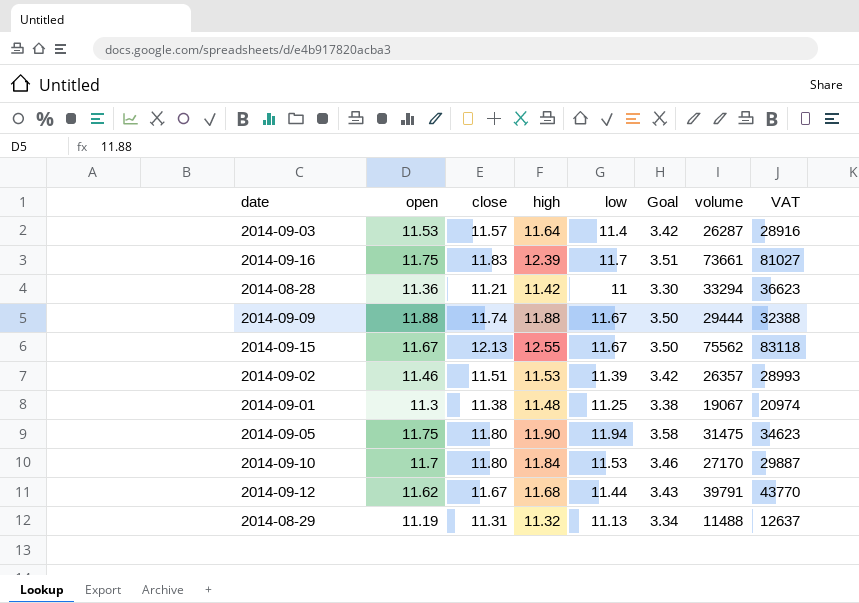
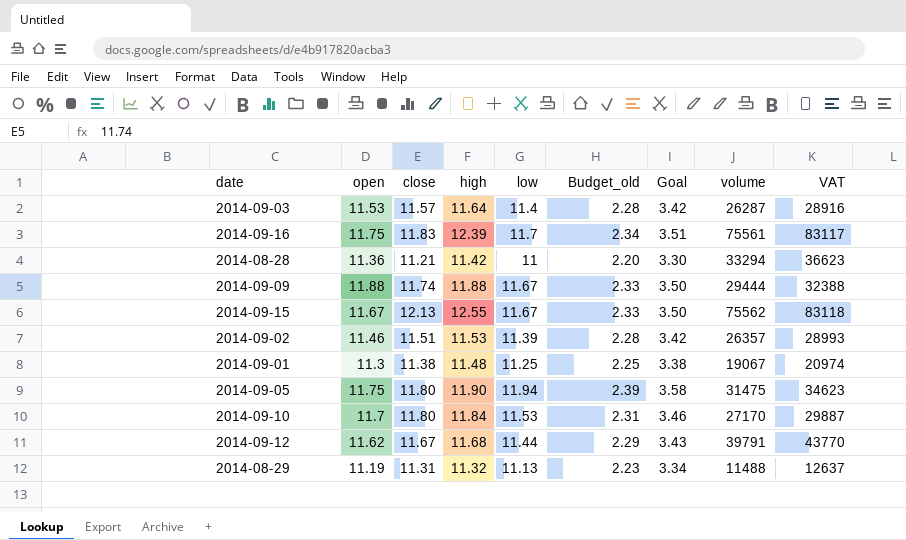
column Budget_old | formula: none -> [low] * 0.2
2014-09-16 | volume: 73661 -> 75561
2014-09-16 | VAT: 81027 -> 83117

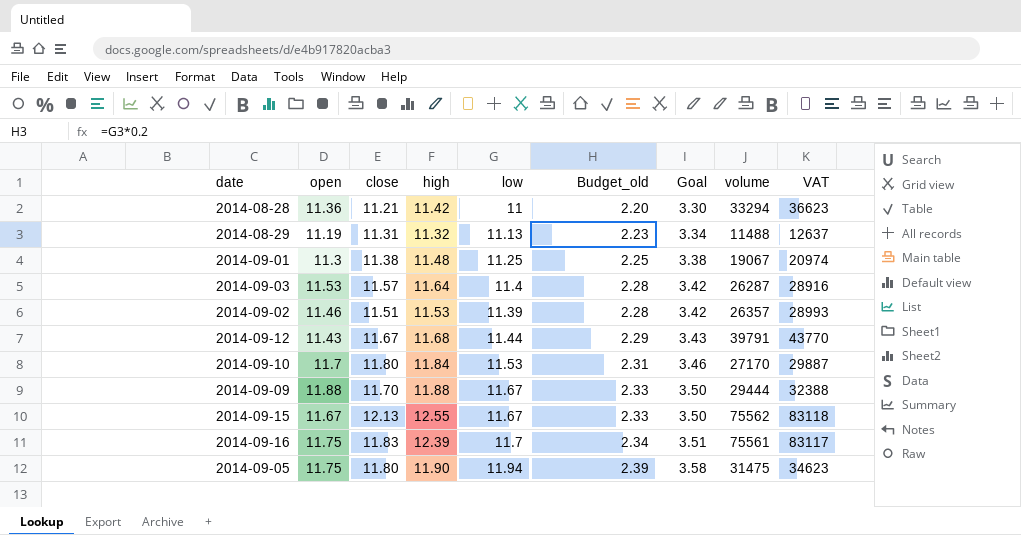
row order: none -> Budget_old ascending
2014-09-12 | open: 11.62 -> 11.43
2014-09-09 | close: 11.74 -> 11.70

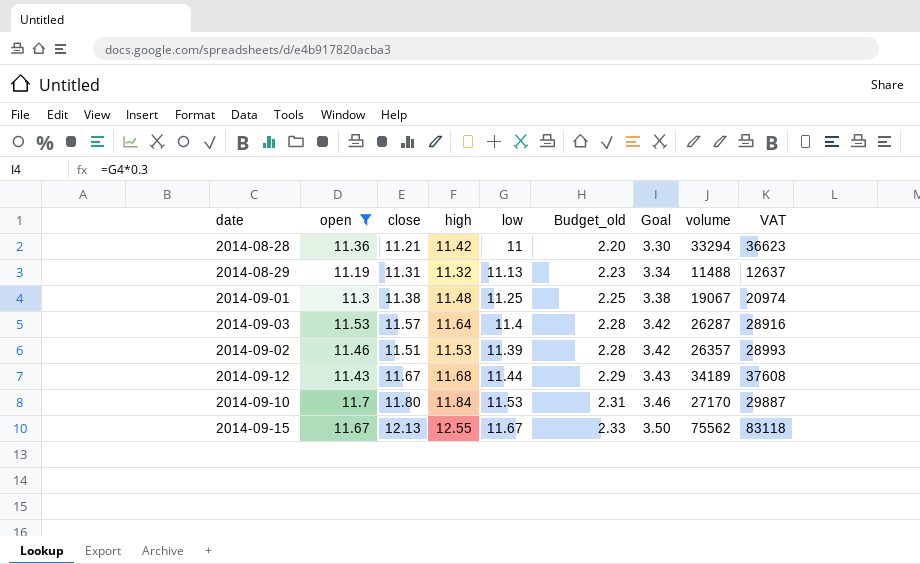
filter: none -> open <= 11.7
2014-09-12 | volume: 39791 -> 34189
2014-09-12 | VAT: 43770 -> 37608

